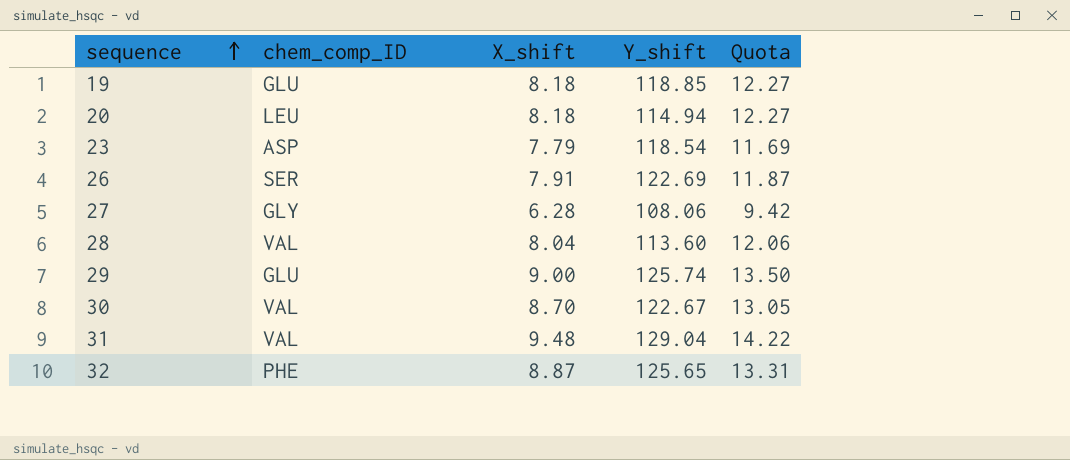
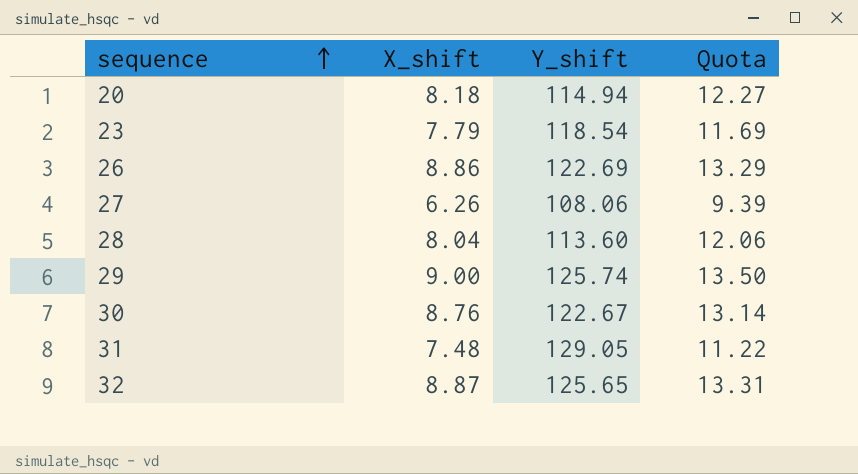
column chem_comp_ID | position: 2 -> none
row 19: GLU | 8.18 | 118.85 | 12.27 -> none
26 | X_shift: 7.91 -> 8.86
26 | Quota: 11.87 -> 13.29
27 | X_shift: 6.28 -> 6.26
27 | Quota: 9.42 -> 9.39
30 | X_shift: 8.70 -> 8.76
30 | Quota: 13.05 -> 13.14
31 | X_shift: 9.48 -> 7.48
31 | Y_shift: 129.04 -> 129.05
31 | Quota: 14.22 -> 11.22

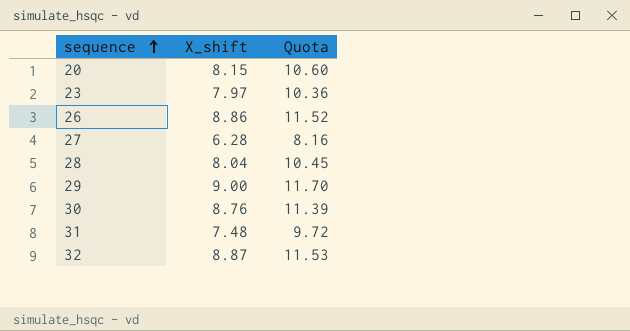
column Y_shift | position: 3 -> none
column Quota | formula: [X_shift] * 1.5 -> [X_shift] * 1.3
20 | X_shift: 8.18 -> 8.15
23 | X_shift: 7.79 -> 7.97
27 | X_shift: 6.26 -> 6.28

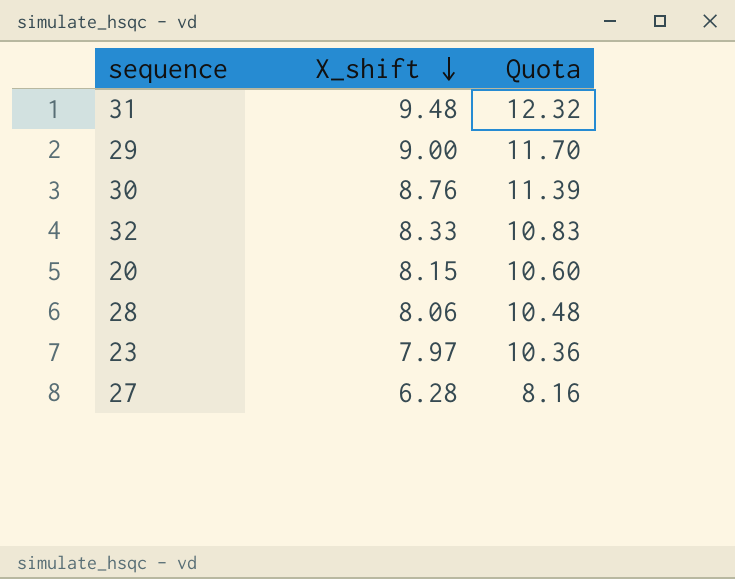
row order: sequence ascending -> X_shift descending
row 26: 8.86 | 11.52 -> none
31 | X_shift: 7.48 -> 9.48
31 | Quota: 9.72 -> 12.32
32 | X_shift: 8.87 -> 8.33
32 | Quota: 11.53 -> 10.83
28 | X_shift: 8.04 -> 8.06
28 | Quota: 10.45 -> 10.48

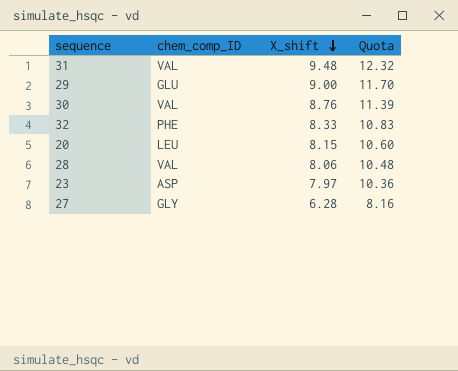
column chem_comp_ID | position: none -> 2

